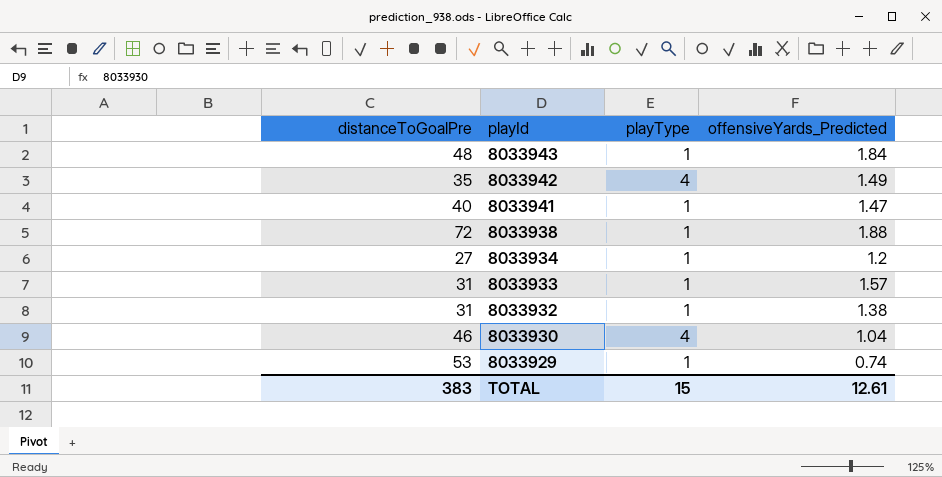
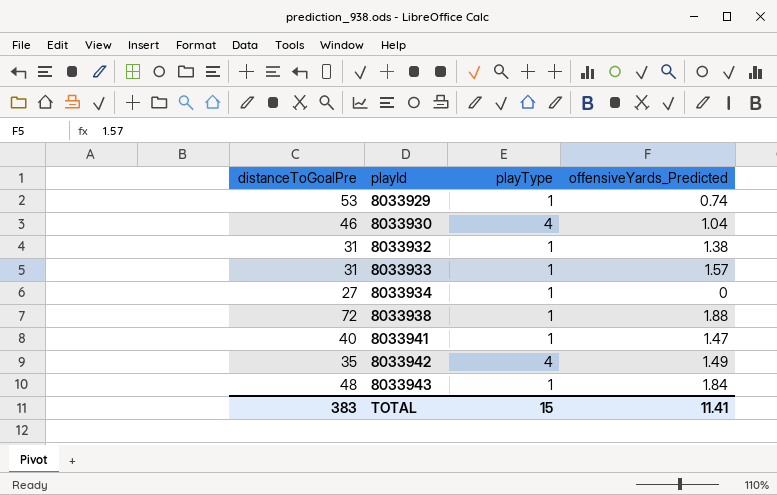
row order: playId descending -> playId ascending
8033934 | offensiveYards_Predicted: 1.2 -> 0
TOTAL | offensiveYards_Predicted: 12.61 -> 11.41

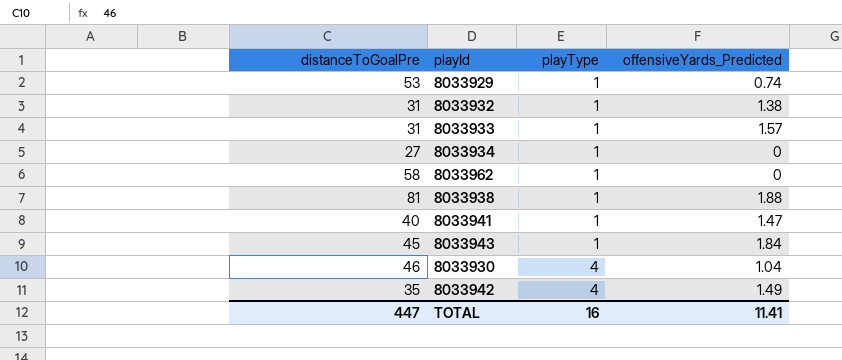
row order: playId ascending -> playType ascending
row 8033962: none -> 58 | 1 | 0
8033938 | distanceToGoalPre: 72 -> 81
8033943 | distanceToGoalPre: 48 -> 45
TOTAL | distanceToGoalPre: 383 -> 447
TOTAL | playType: 15 -> 16

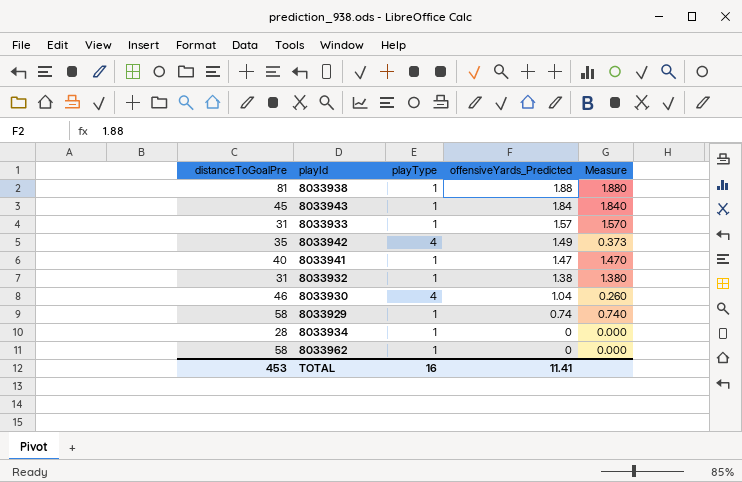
row order: playType ascending -> offensiveYards_Predicted descending
column Measure | formula: none -> [offensiveYards_Predicted] / [playType]
8033929 | distanceToGoalPre: 53 -> 58
8033934 | distanceToGoalPre: 27 -> 28
TOTAL | distanceToGoalPre: 447 -> 453

